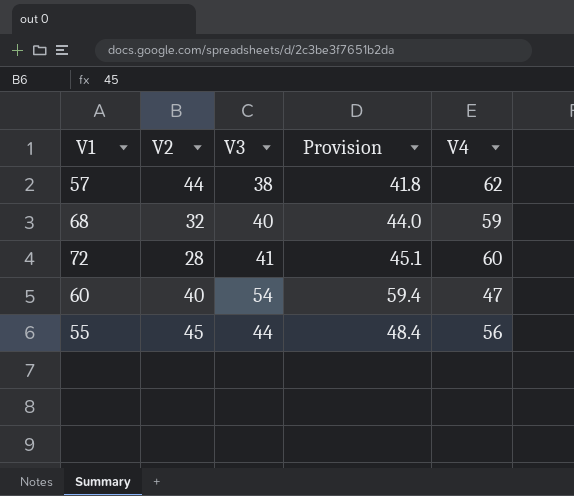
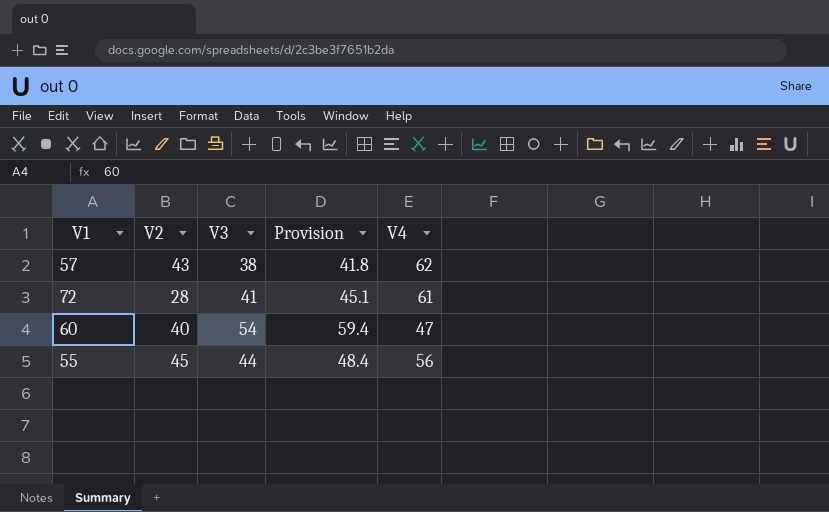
row 68: 32 | 40 | 44.0 | 59 -> none
57 | V2: 44 -> 43
72 | V4: 60 -> 61

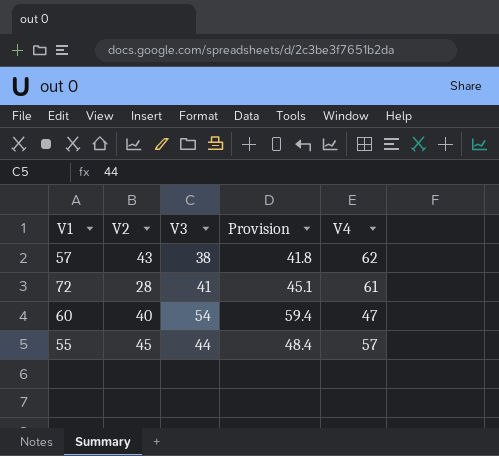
55 | V4: 56 -> 57

